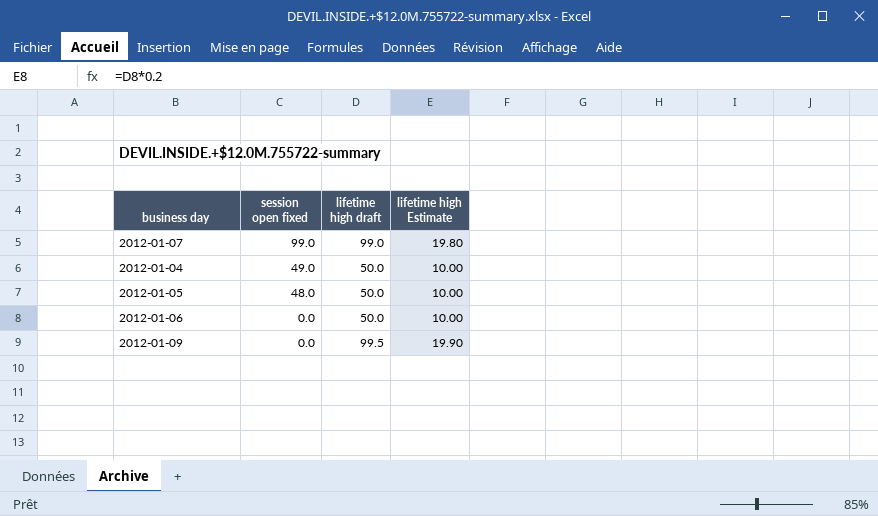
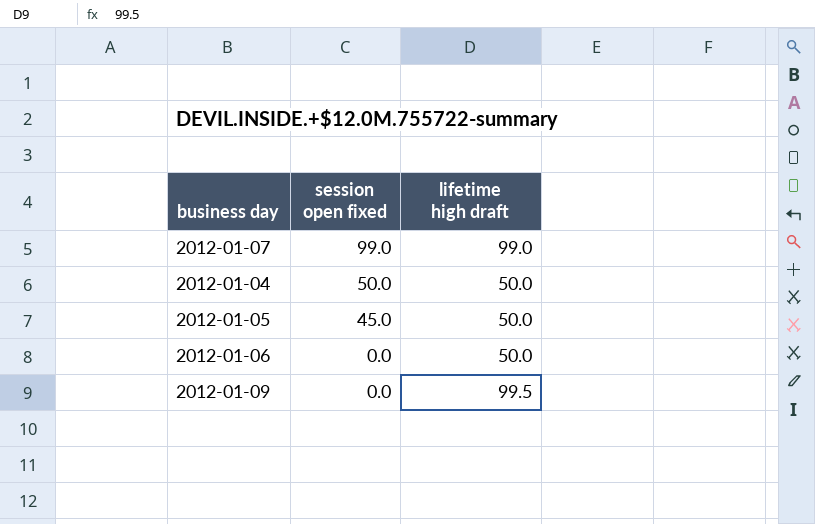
column lifetime high Estimate | formula: [lifetime high draft] * 0.2 -> none
2012-01-04 | session open fixed: 49.0 -> 50.0
2012-01-05 | session open fixed: 48.0 -> 45.0

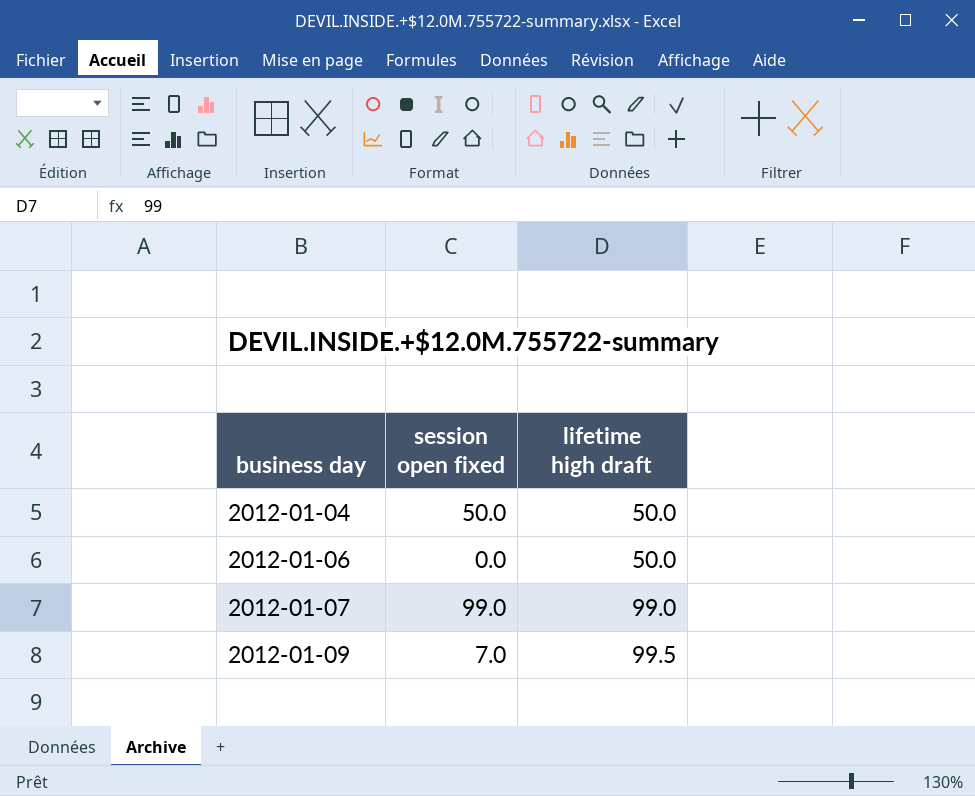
row order: session open fixed descending -> business day ascending
row 2012-01-05: 45.0 | 50.0 -> none
2012-01-09 | session open fixed: 0.0 -> 7.0

